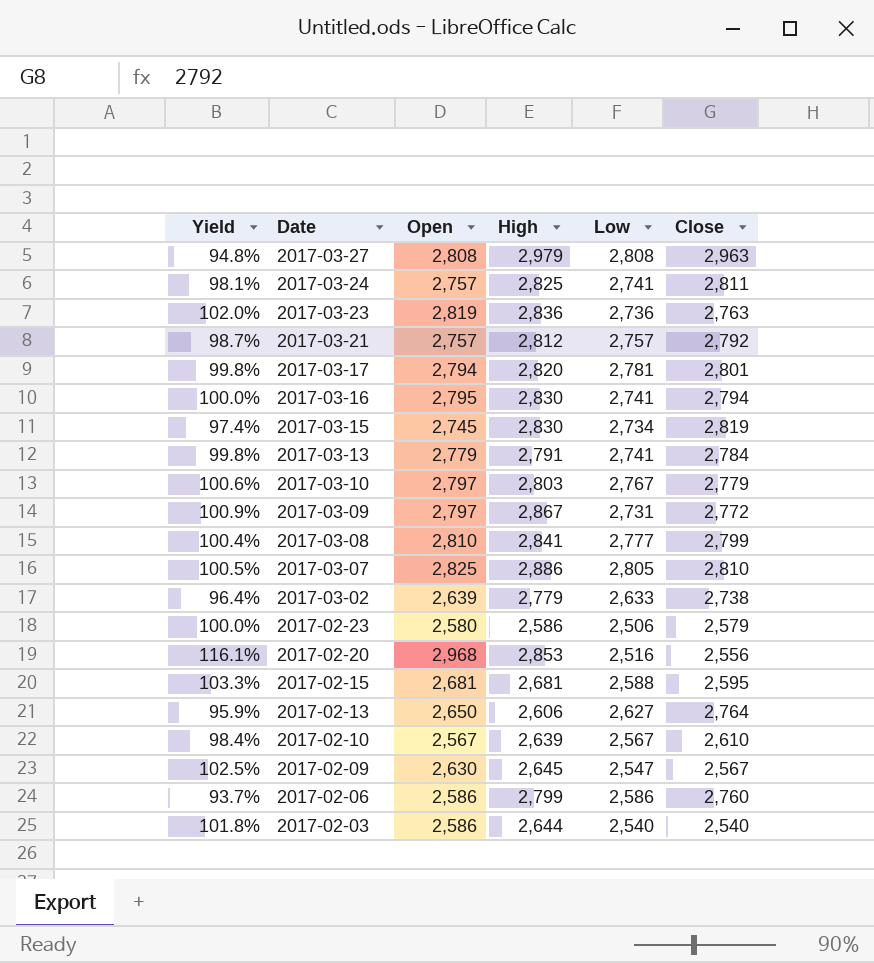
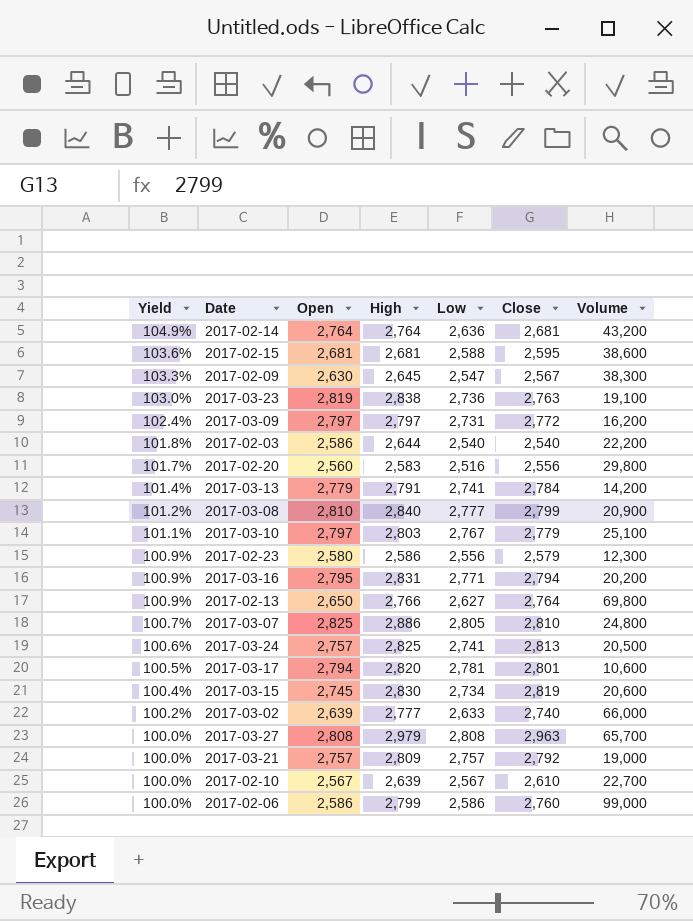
row order: Date descending -> Yield descending
column Yield | formula: [Open] / [Close] -> [Open] / [Low]
column Volume | position: none -> 7
row 2017-02-14: none -> 104.9% | 2,764 | 2,764 | 2,636 | 2,681 | 43,200
2017-03-23 | High: 2,836 -> 2,838
2017-03-09 | High: 2,867 -> 2,797
2017-02-20 | Open: 2,968 -> 2,560
2017-02-20 | High: 2,853 -> 2,583
2017-03-08 | High: 2,841 -> 2,840
2017-02-23 | Low: 2,506 -> 2,556
2017-03-16 | High: 2,830 -> 2,831
2017-03-16 | Low: 2,741 -> 2,771
2017-02-13 | High: 2,606 -> 2,766
2017-03-24 | Close: 2,811 -> 2,813
2017-03-02 | High: 2,779 -> 2,777
2017-03-02 | Close: 2,738 -> 2,740
2017-03-21 | High: 2,812 -> 2,809

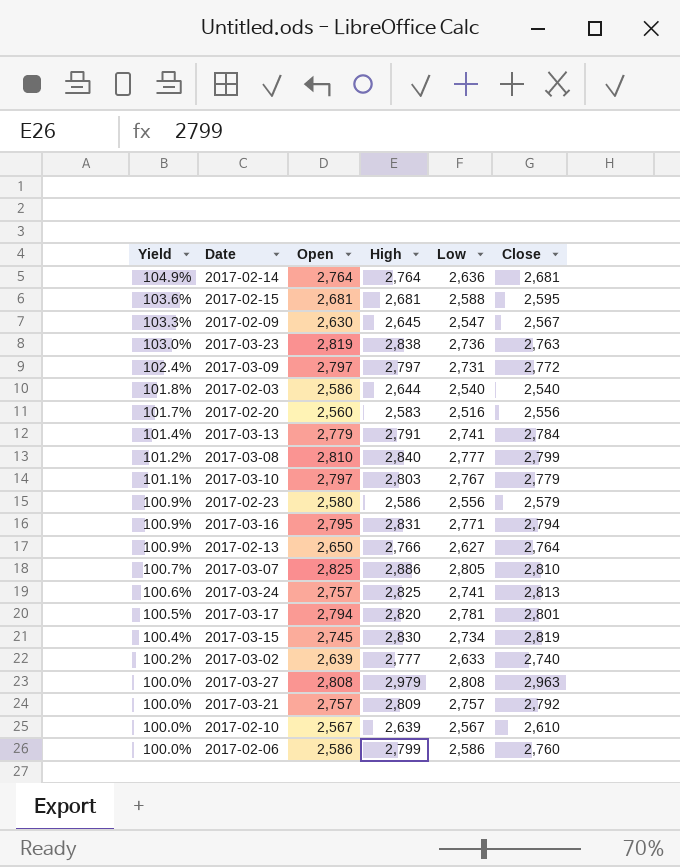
column Volume | position: 7 -> none

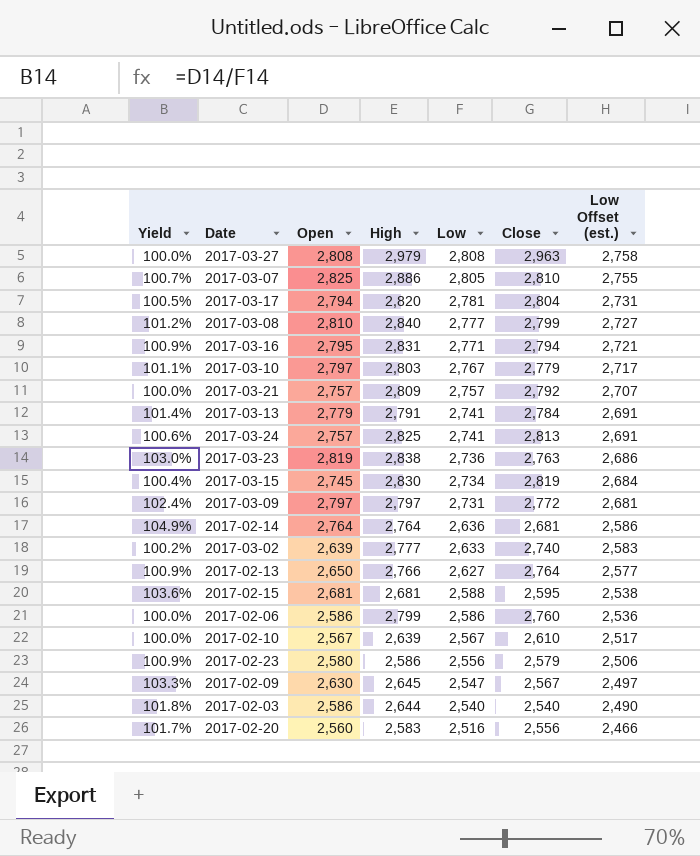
row order: Yield descending -> Low descending
column Low Offset (est.) | formula: none -> [Low] - 50
2017-03-17 | Close: 2,801 -> 2,804

